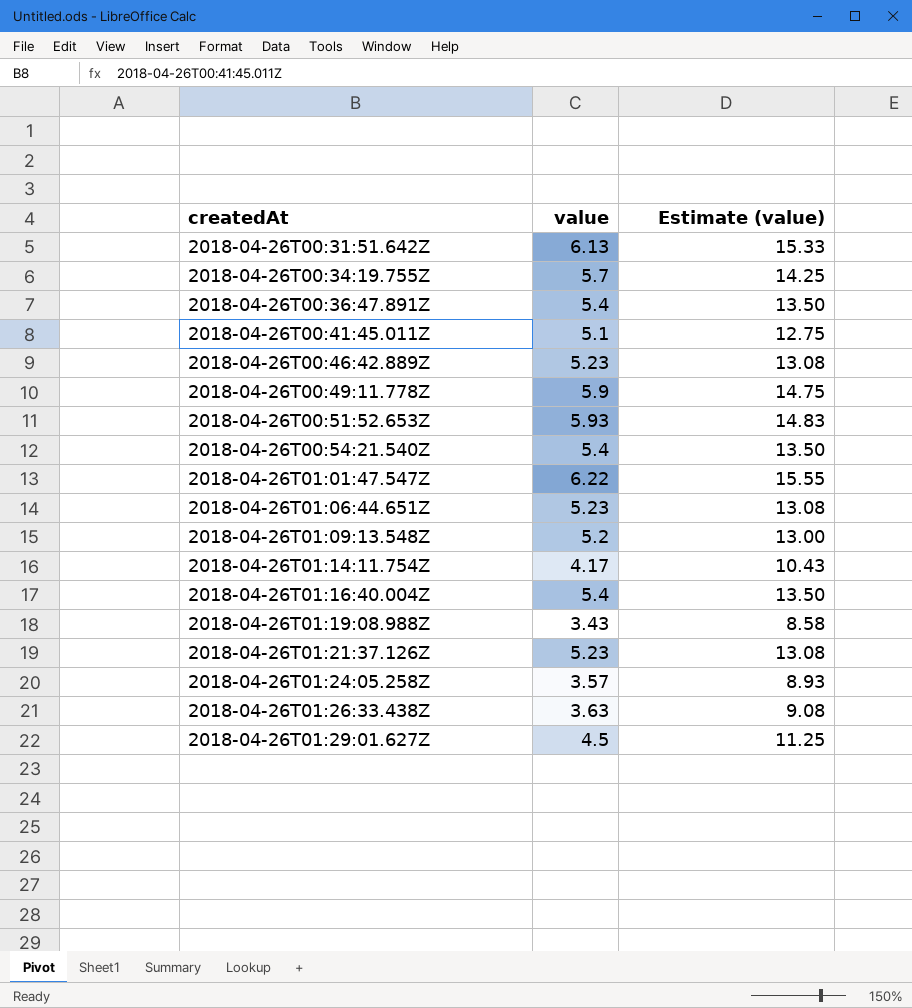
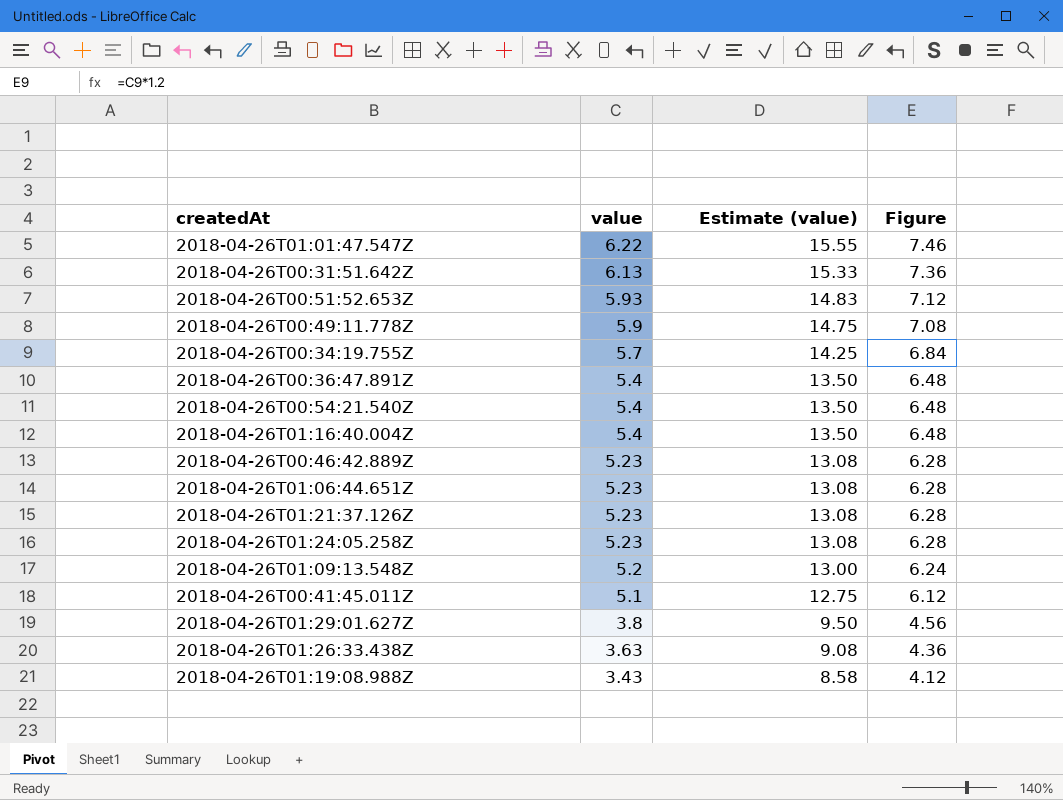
row order: createdAt ascending -> value descending
column Figure | formula: none -> [value] * 1.2
row 2018-04-26T01:14:11.754Z: 4.17 | 10.43 -> none
2018-04-26T01:24:05.258Z | value: 3.57 -> 5.23
2018-04-26T01:24:05.258Z | Estimate (value): 8.93 -> 13.08
2018-04-26T01:29:01.627Z | value: 4.5 -> 3.8
2018-04-26T01:29:01.627Z | Estimate (value): 11.25 -> 9.50

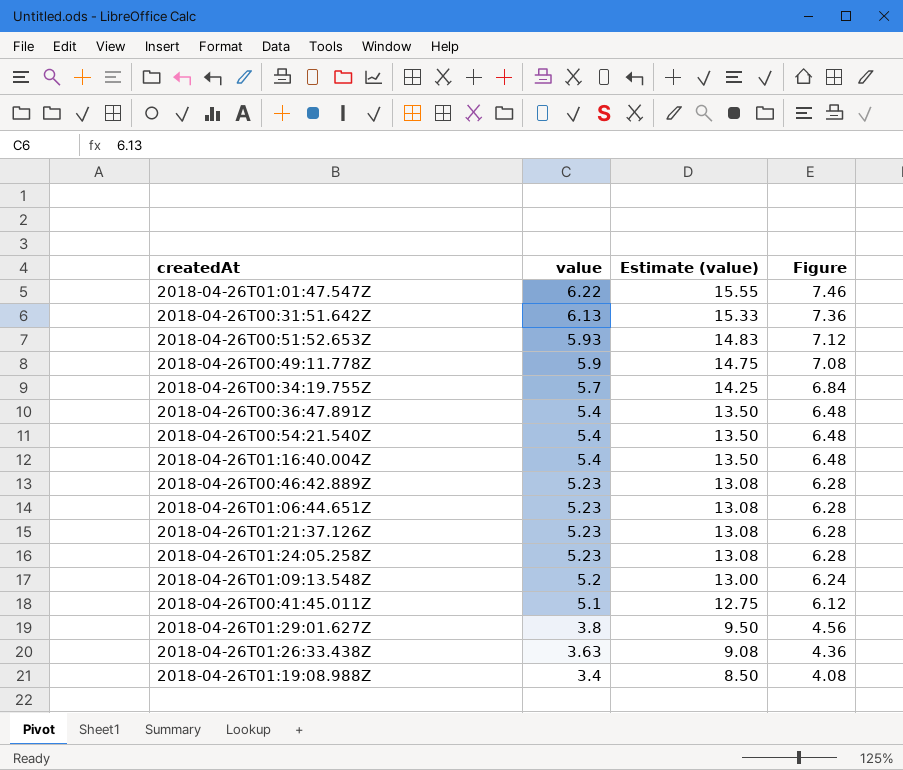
2018-04-26T01:19:08.988Z | value: 3.43 -> 3.4
2018-04-26T01:19:08.988Z | Estimate (value): 8.58 -> 8.50
2018-04-26T01:19:08.988Z | Figure: 4.12 -> 4.08

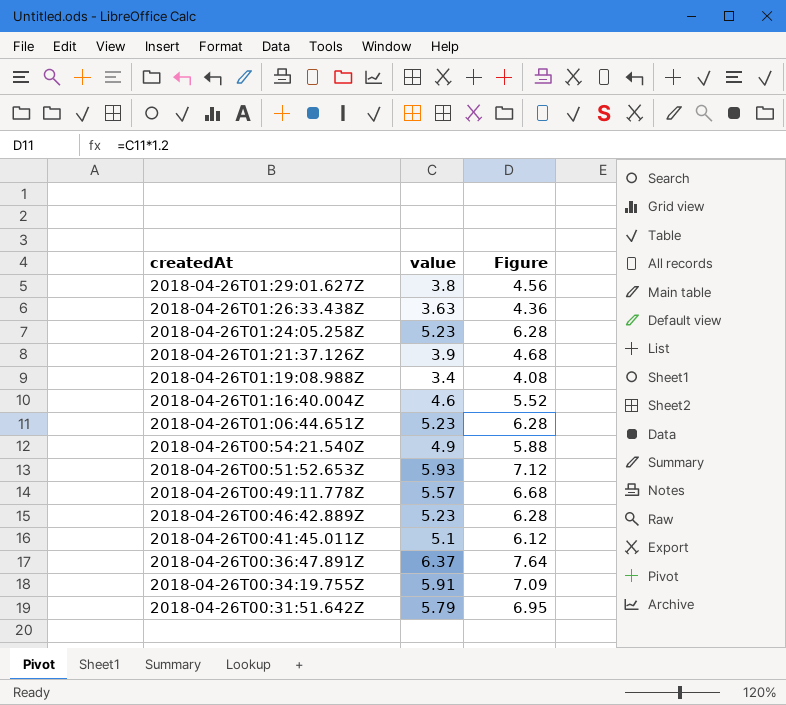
row order: value descending -> createdAt descending
column Estimate (value) | formula: [value] * 2.5 -> none
row 2018-04-26T01:01:47.547Z: 6.22 | 15.55 | 7.46 -> none
row 2018-04-26T01:09:13.548Z: 5.2 | 13.00 | 6.24 -> none
2018-04-26T01:21:37.126Z | value: 5.23 -> 3.9
2018-04-26T01:21:37.126Z | Figure: 6.28 -> 4.68
2018-04-26T01:16:40.004Z | value: 5.4 -> 4.6
2018-04-26T01:16:40.004Z | Figure: 6.48 -> 5.52
2018-04-26T00:54:21.540Z | value: 5.4 -> 4.9
2018-04-26T00:54:21.540Z | Figure: 6.48 -> 5.88
2018-04-26T00:49:11.778Z | value: 5.9 -> 5.57
2018-04-26T00:49:11.778Z | Figure: 7.08 -> 6.68
2018-04-26T00:36:47.891Z | value: 5.4 -> 6.37
2018-04-26T00:36:47.891Z | Figure: 6.48 -> 7.64
2018-04-26T00:34:19.755Z | value: 5.7 -> 5.91
2018-04-26T00:34:19.755Z | Figure: 6.84 -> 7.09
2018-04-26T00:31:51.642Z | value: 6.13 -> 5.79
2018-04-26T00:31:51.642Z | Figure: 7.36 -> 6.95

